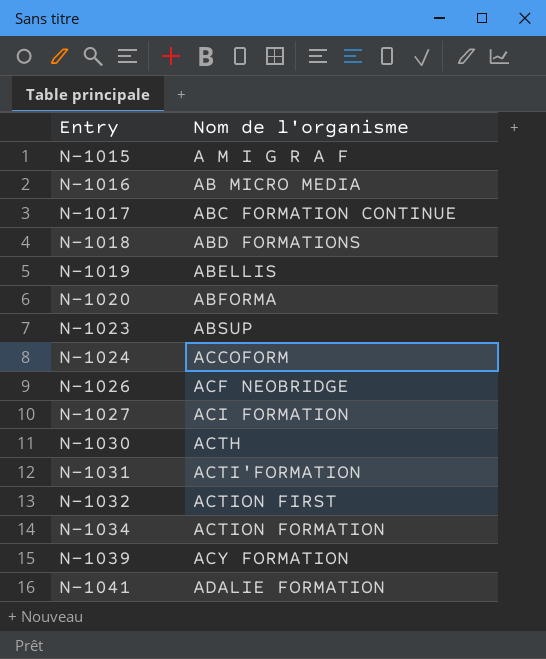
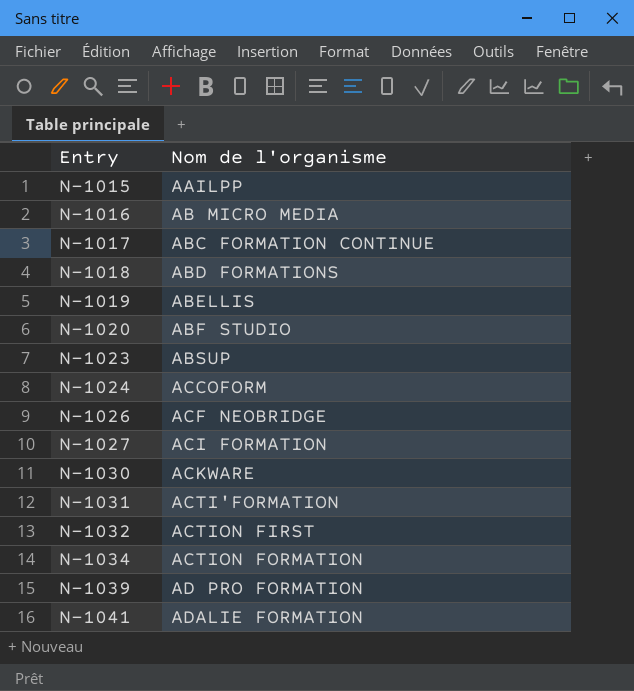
N-1015 | Nom de l'organisme: A M I G R A F -> AAILPP
N-1020 | Nom de l'organisme: ABFORMA -> ABF STUDIO
N-1030 | Nom de l'organisme: ACTH -> ACKWARE
N-1039 | Nom de l'organisme: ACY FORMATION -> AD PRO FORMATION

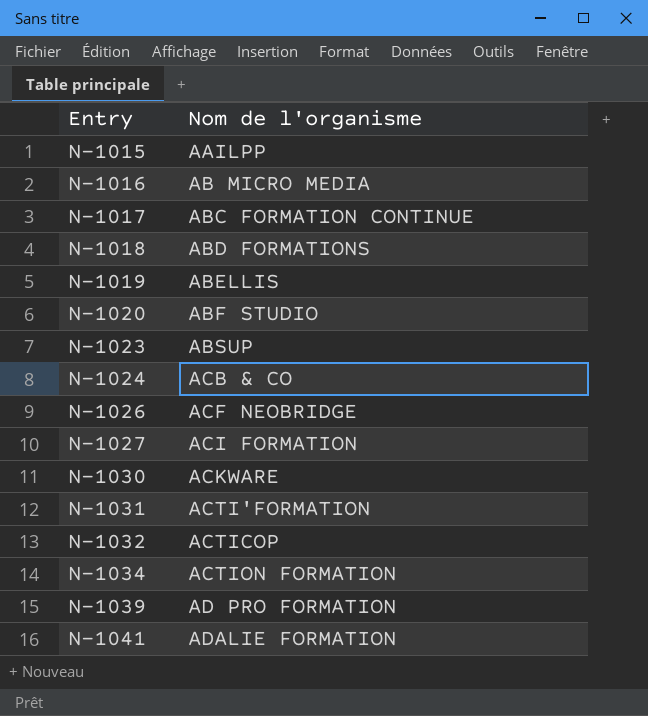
N-1024 | Nom de l'organisme: ACCOFORM -> ACB & CO
N-1032 | Nom de l'organisme: ACTION FIRST -> ACTICOP

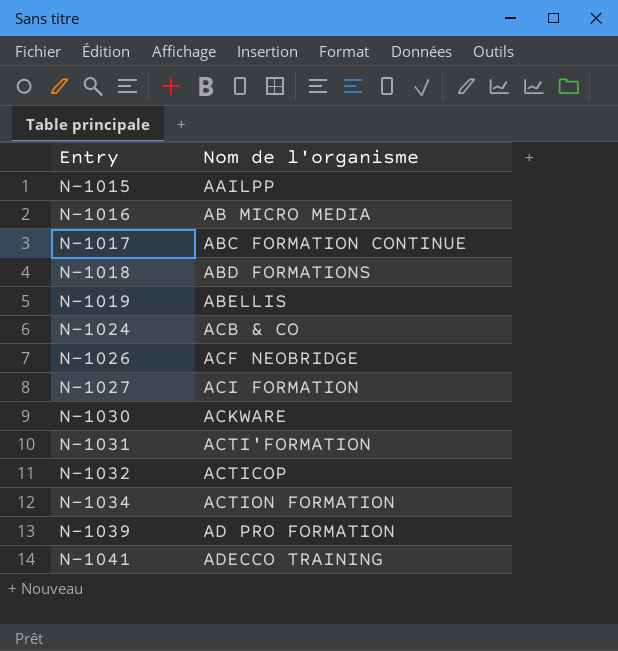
row N-1020: ABF STUDIO -> none
row N-1023: ABSUP -> none
N-1041 | Nom de l'organisme: ADALIE FORMATION -> ADECCO TRAINING

